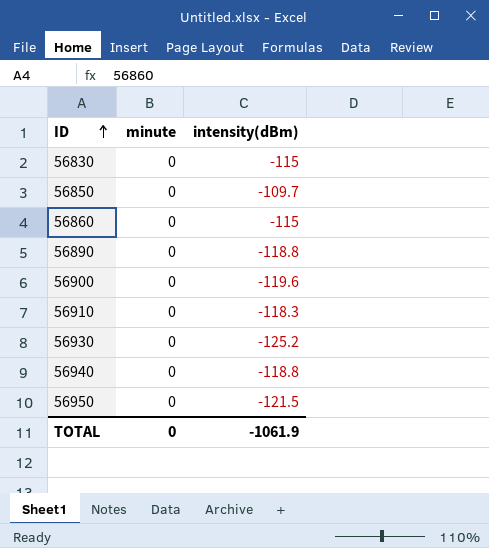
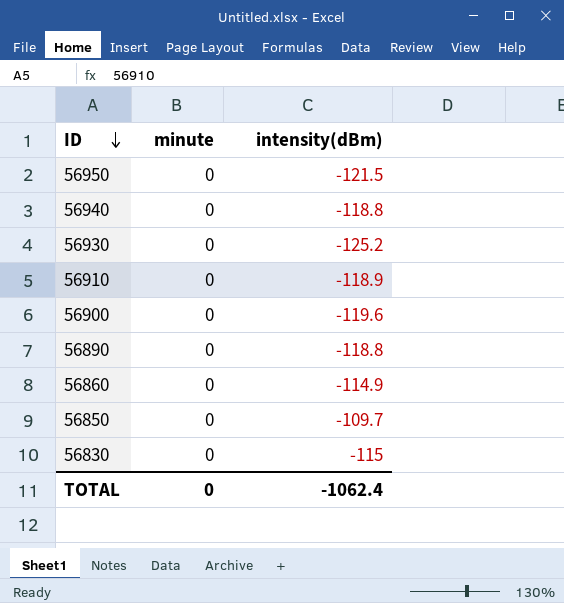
row order: ID ascending -> ID descending
56910 | intensity(dBm): -118.3 -> -118.9
56860 | intensity(dBm): -115 -> -114.9
TOTAL | intensity(dBm): -1061.9 -> -1062.4

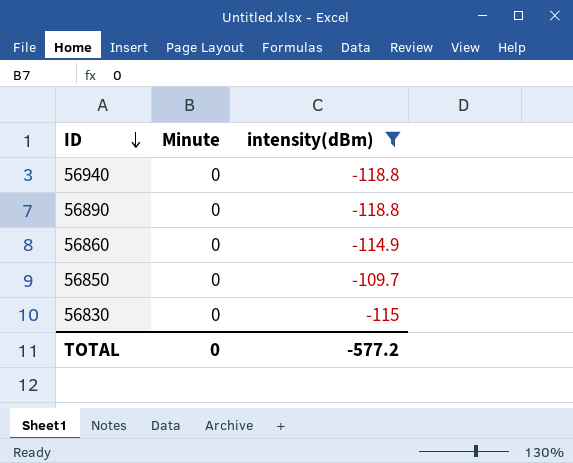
filter: none -> intensity(dBm) >= -118.8
column name: minute -> Minute
TOTAL | intensity(dBm): -1062.4 -> -577.2

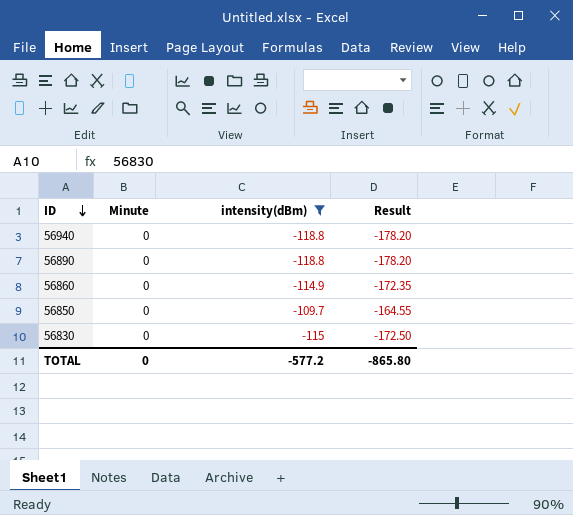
column Result | formula: none -> [intensity(dBm)] * 1.5

